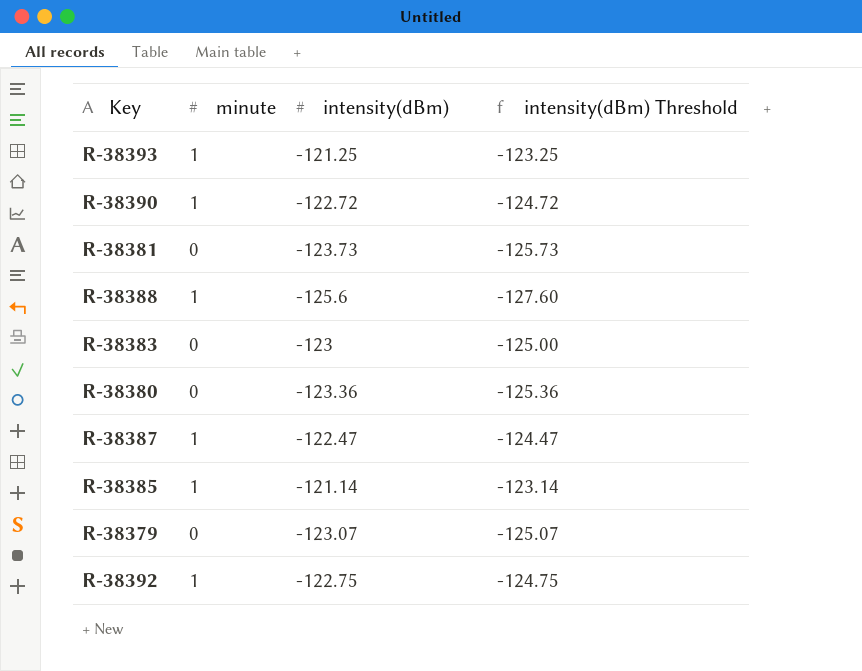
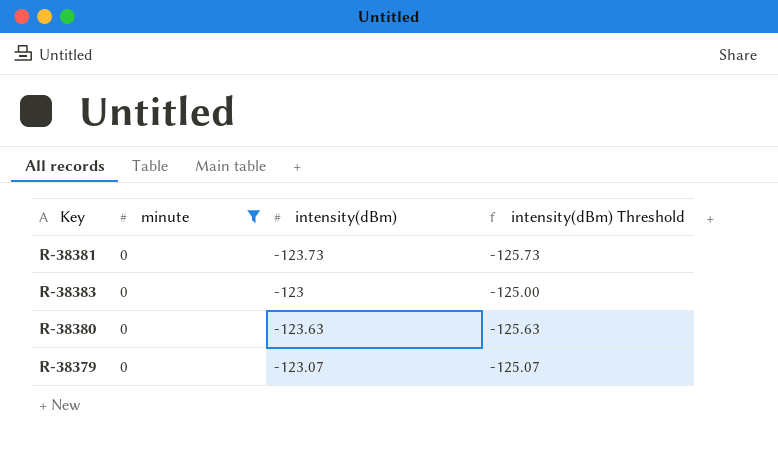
filter: none -> minute = 0
R-38380 | intensity(dBm): -123.36 -> -123.63
R-38380 | intensity(dBm) Threshold: -125.36 -> -125.63

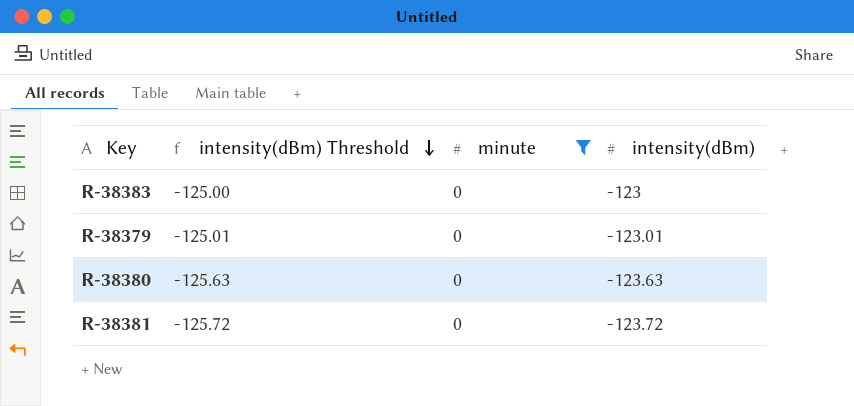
row order: none -> intensity(dBm) Threshold descending
column intensity(dBm) Threshold | position: 4 -> 2
R-38379 | intensity(dBm) Threshold: -125.07 -> -125.01
R-38379 | intensity(dBm): -123.07 -> -123.01
R-38381 | intensity(dBm) Threshold: -125.73 -> -125.72
R-38381 | intensity(dBm): -123.73 -> -123.72

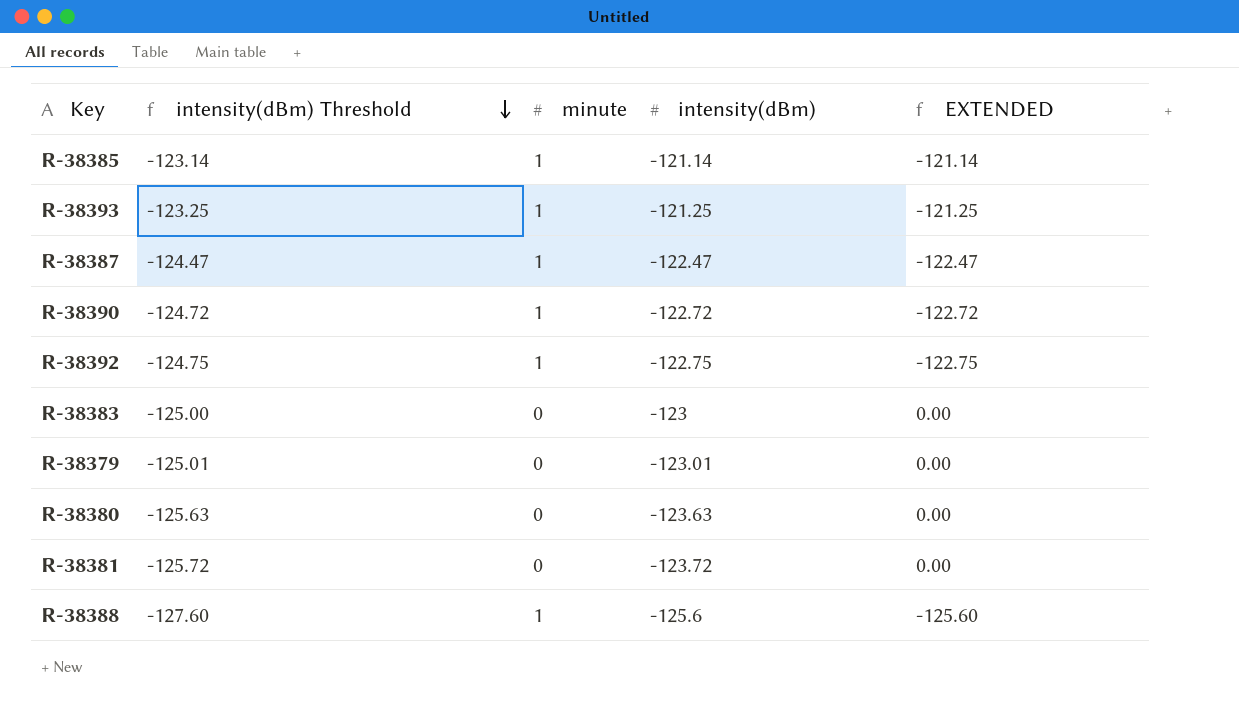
filter: minute = 0 -> none
column EXTENDED | formula: none -> [minute] * [intensity(dBm)]

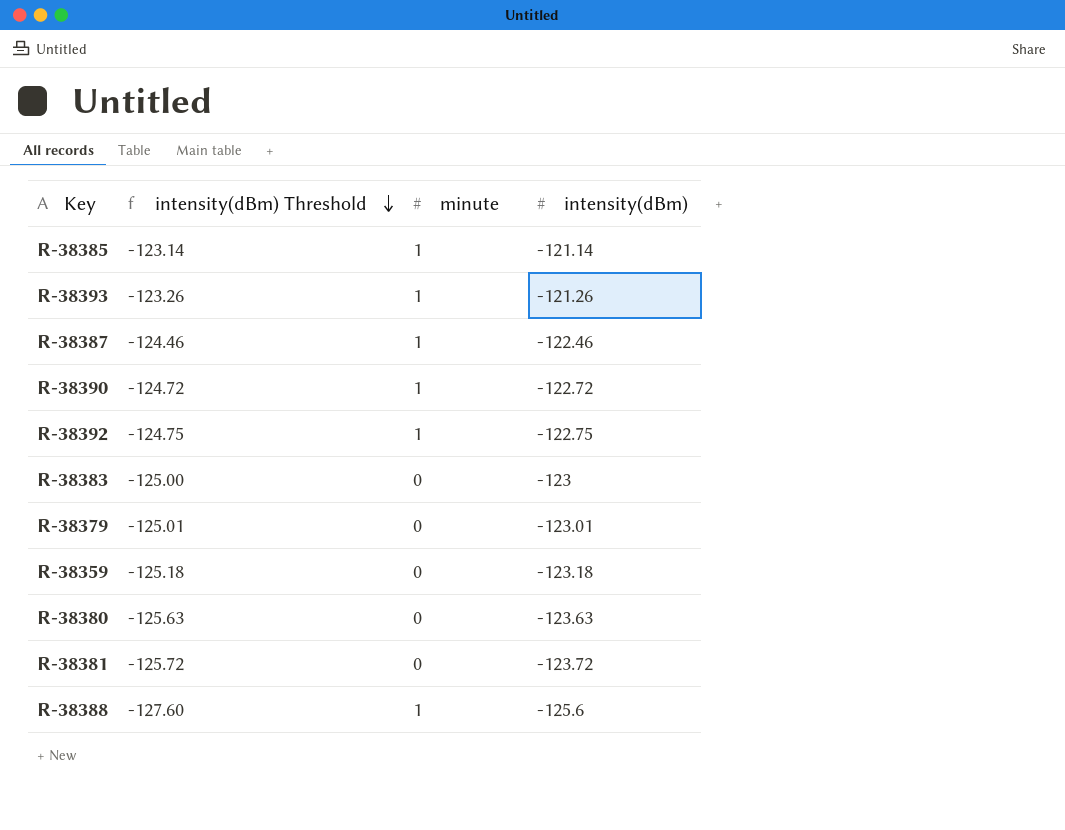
column EXTENDED | formula: [minute] * [intensity(dBm)] -> none
R-38393 | intensity(dBm) Threshold: -123.25 -> -123.26
R-38393 | intensity(dBm): -121.25 -> -121.26
R-38387 | intensity(dBm) Threshold: -124.47 -> -124.46
R-38387 | intensity(dBm): -122.47 -> -122.46
row R-38359: none -> -125.18 | 0 | -123.18

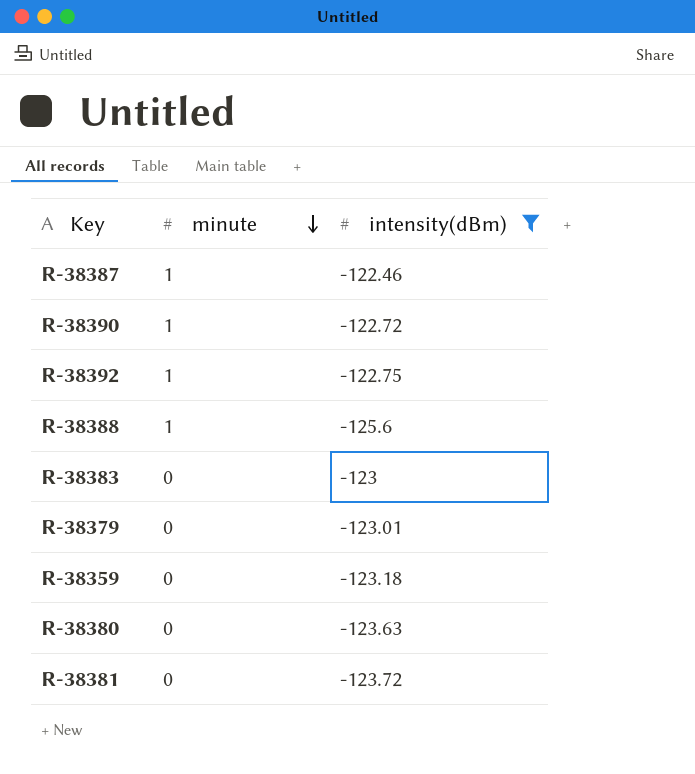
filter: none -> intensity(dBm) <= -122.46
row order: intensity(dBm) Threshold descending -> minute descending
column intensity(dBm) Threshold | formula: [intensity(dBm)] - 2 -> none

